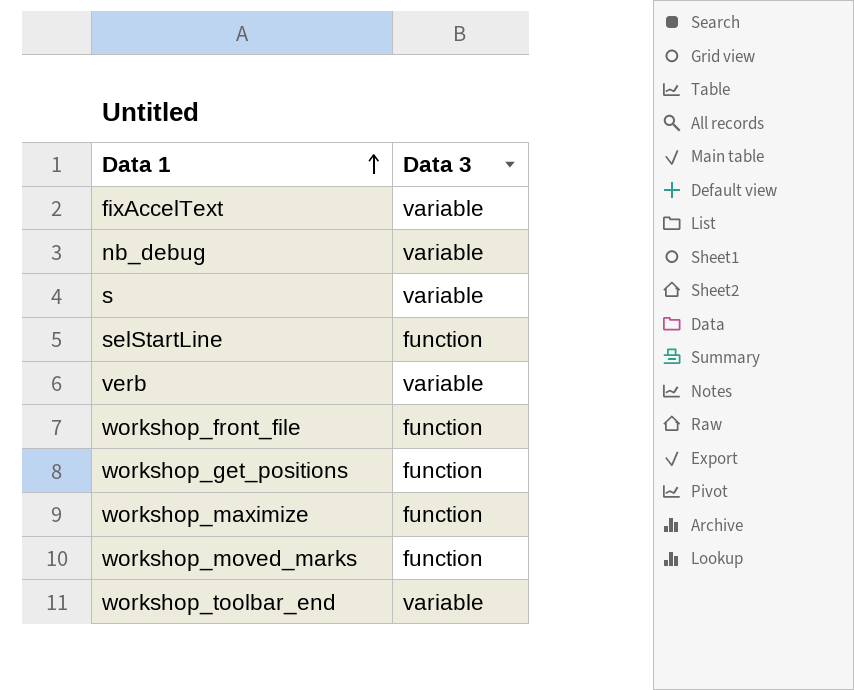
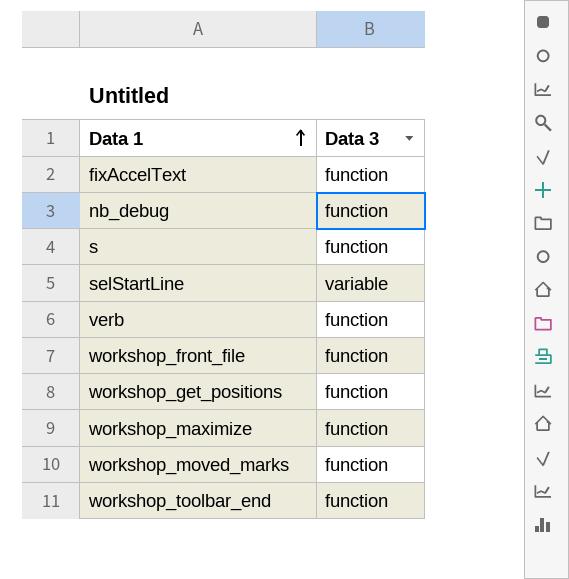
fixAccelText | Data 3: variable -> function
nb_debug | Data 3: variable -> function
s | Data 3: variable -> function
selStartLine | Data 3: function -> variable
verb | Data 3: variable -> function
workshop_toolbar_end | Data 3: variable -> function

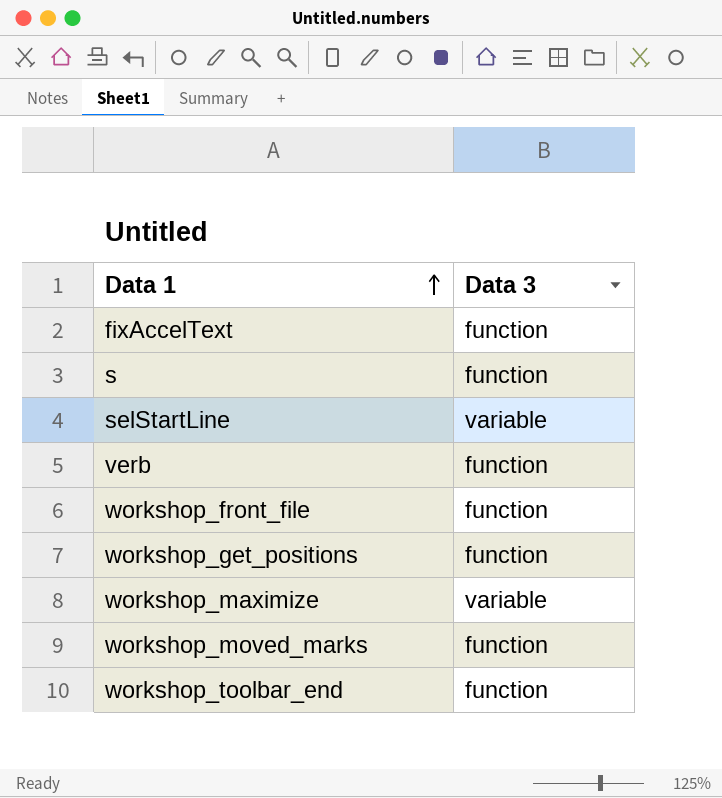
row nb_debug: function -> none
workshop_maximize | Data 3: function -> variable

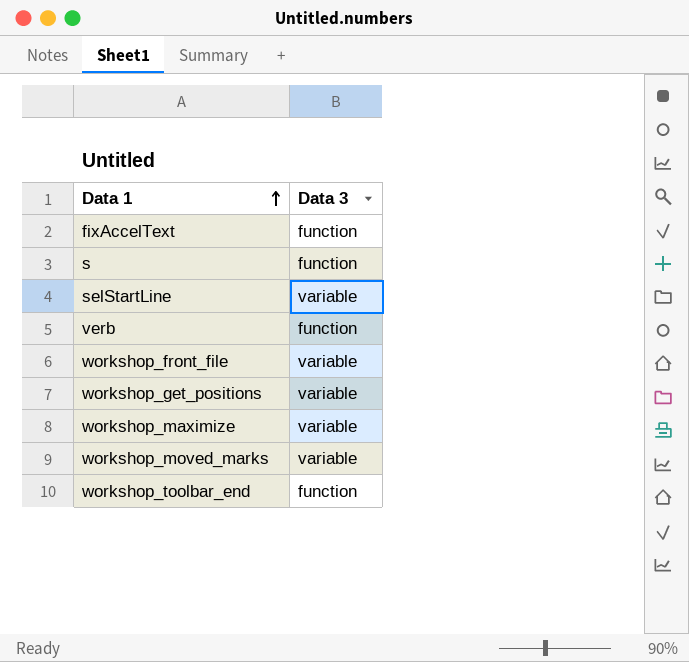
workshop_front_file | Data 3: function -> variable
workshop_get_positions | Data 3: function -> variable
workshop_moved_marks | Data 3: function -> variable

